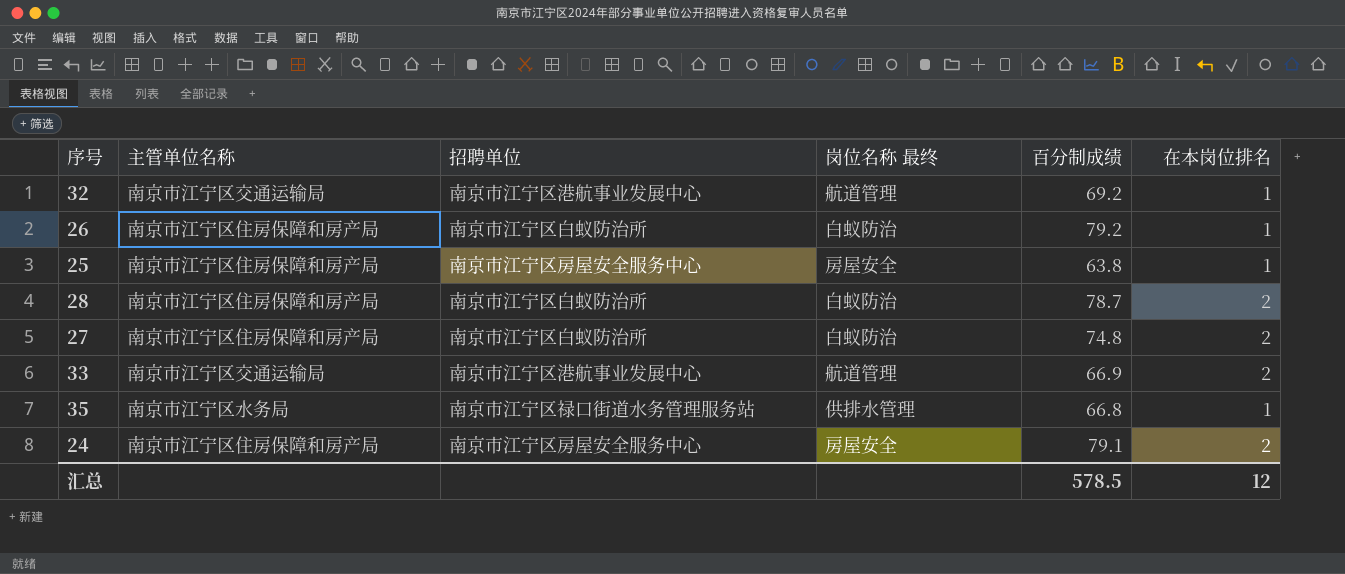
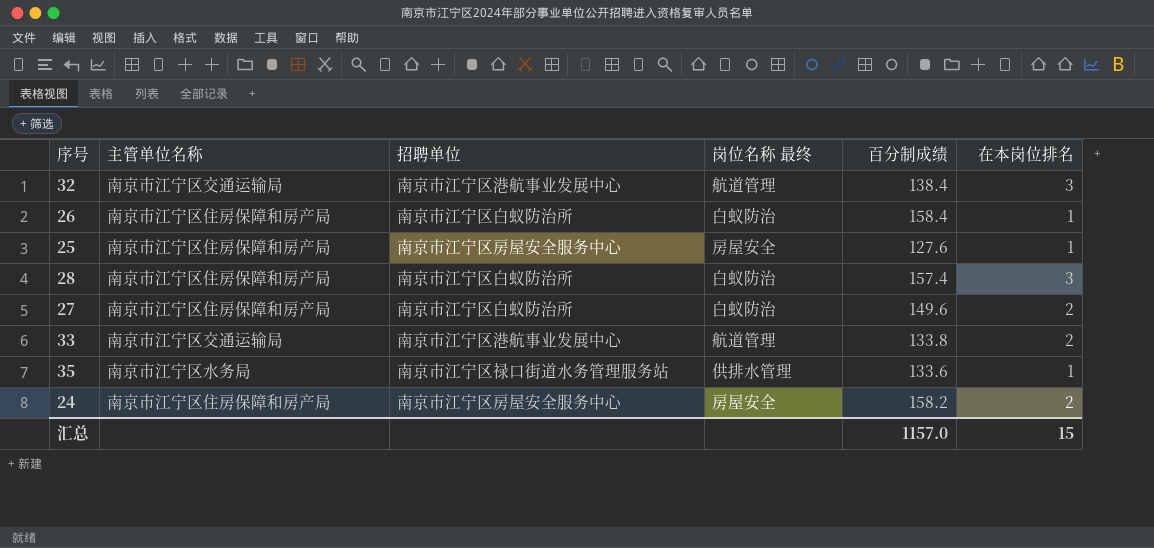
32 | 百分制成绩: 69.2 -> 138.4
32 | 在本岗位排名: 1 -> 3
26 | 百分制成绩: 79.2 -> 158.4
25 | 百分制成绩: 63.8 -> 127.6
28 | 百分制成绩: 78.7 -> 157.4
28 | 在本岗位排名: 2 -> 3
27 | 百分制成绩: 74.8 -> 149.6
33 | 百分制成绩: 66.9 -> 133.8
35 | 百分制成绩: 66.8 -> 133.6
24 | 百分制成绩: 79.1 -> 158.2
汇总 | 百分制成绩: 578.5 -> 1157.0
汇总 | 在本岗位排名: 12 -> 15

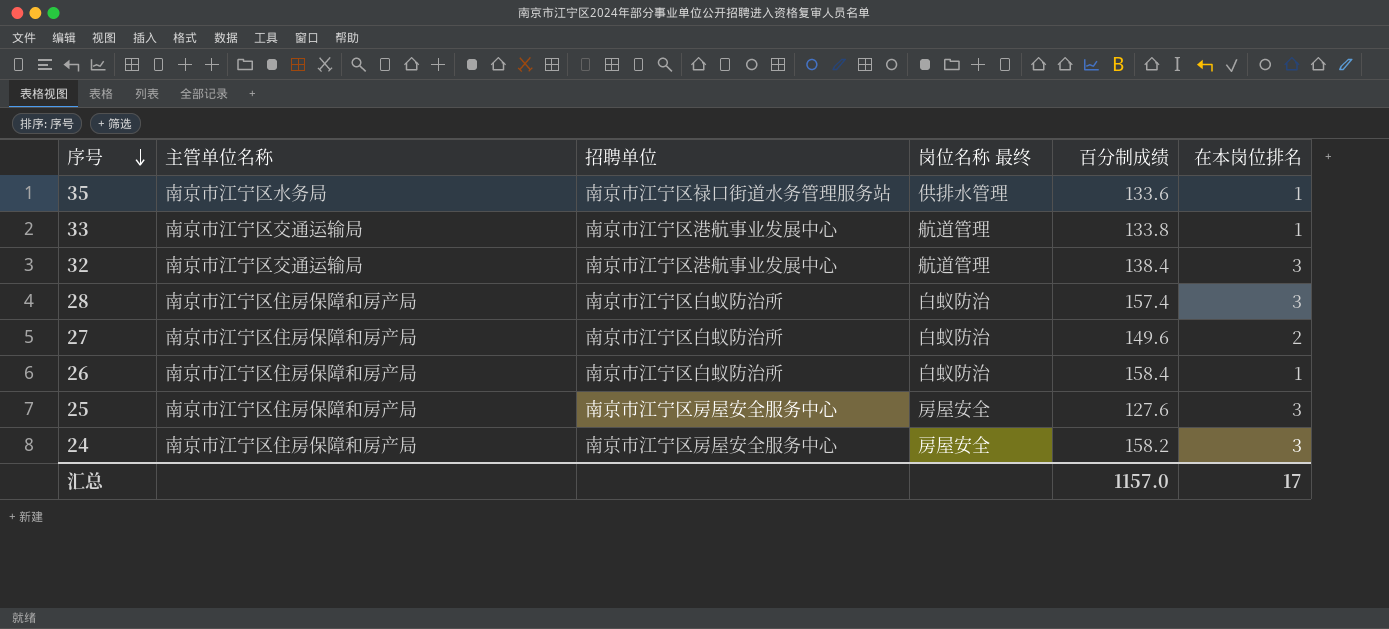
row order: none -> 序号 descending
33 | 在本岗位排名: 2 -> 1
25 | 在本岗位排名: 1 -> 3
24 | 在本岗位排名: 2 -> 3
汇总 | 在本岗位排名: 15 -> 17

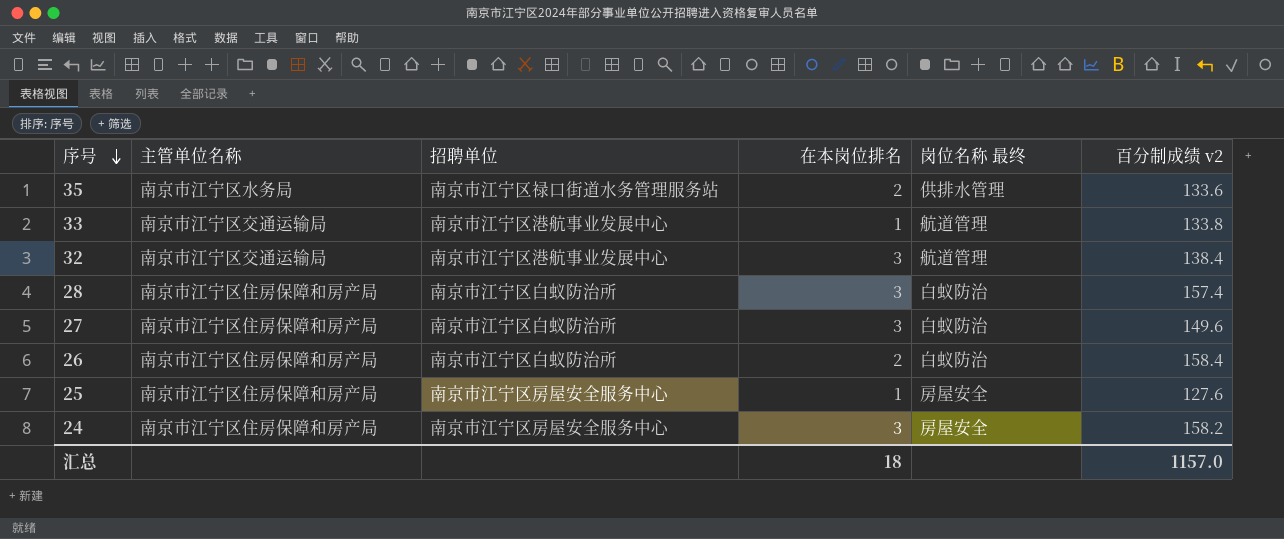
column 在本岗位排名 | position: 6 -> 4
column name: 百分制成绩 -> 百分制成绩 v2
35 | 在本岗位排名: 1 -> 2
27 | 在本岗位排名: 2 -> 3
26 | 在本岗位排名: 1 -> 2
25 | 在本岗位排名: 3 -> 1
汇总 | 在本岗位排名: 17 -> 18

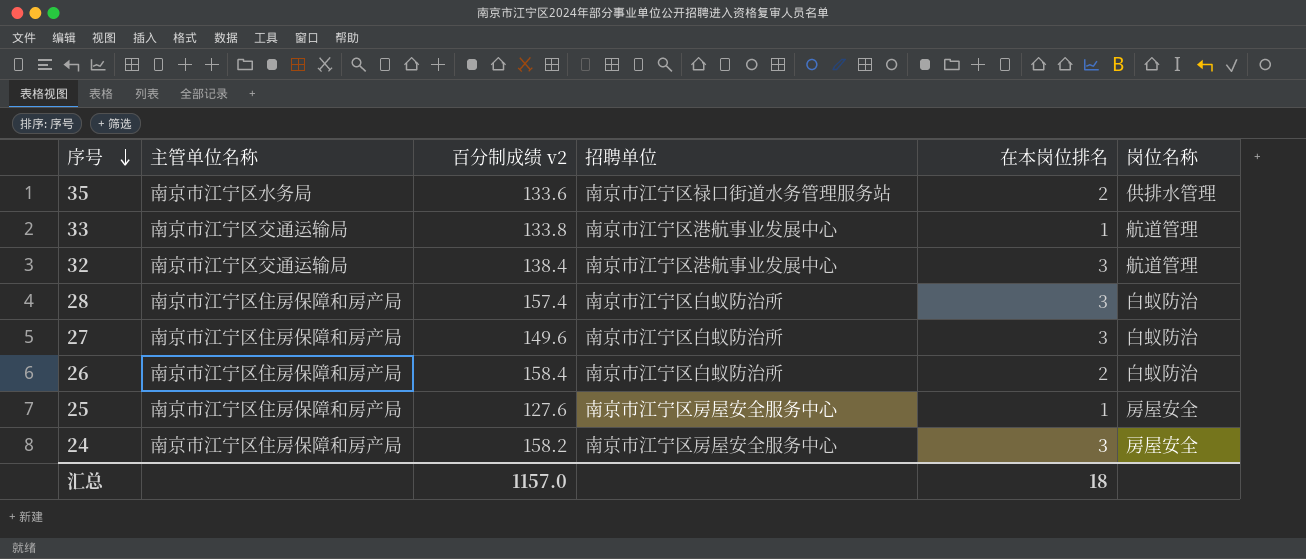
column 百分制成绩 v2 | position: 6 -> 3
column name: 岗位名称 最终 -> 岗位名称

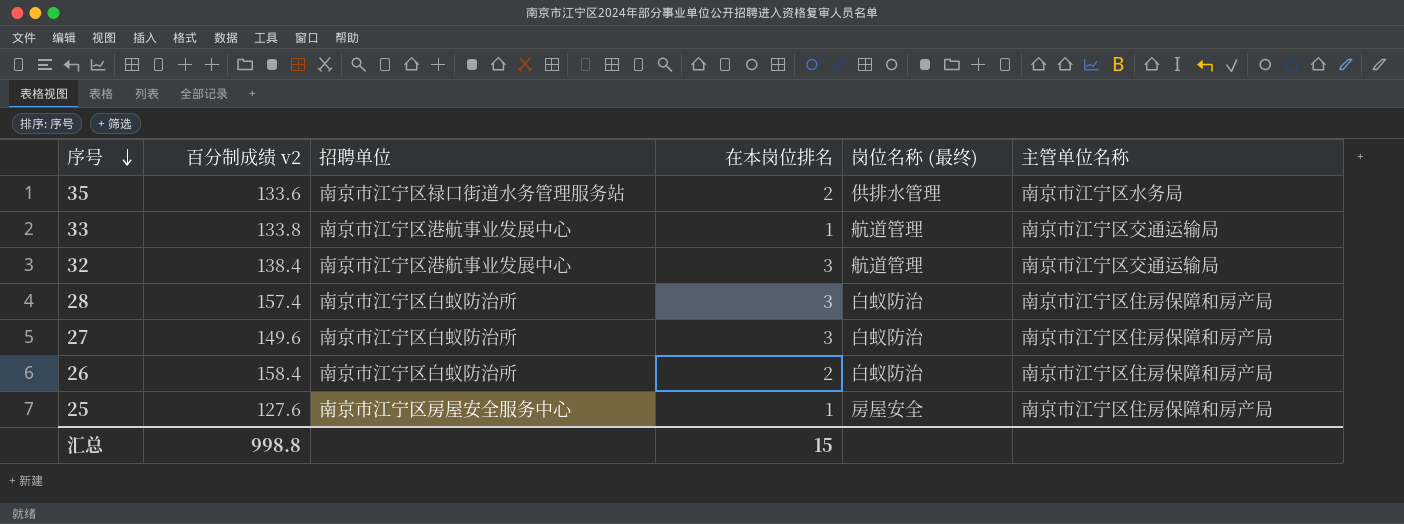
column name: 岗位名称 -> 岗位名称 (最终)
column 主管单位名称 | position: 2 -> 6
row 24: 南京市江宁区住房保障和房产局 | 158.2 | 南京市江宁区房屋安全服务中心 | 3 | 房屋安全 -> none
汇总 | 百分制成绩 v2: 1157.0 -> 998.8
汇总 | 在本岗位排名: 18 -> 15

